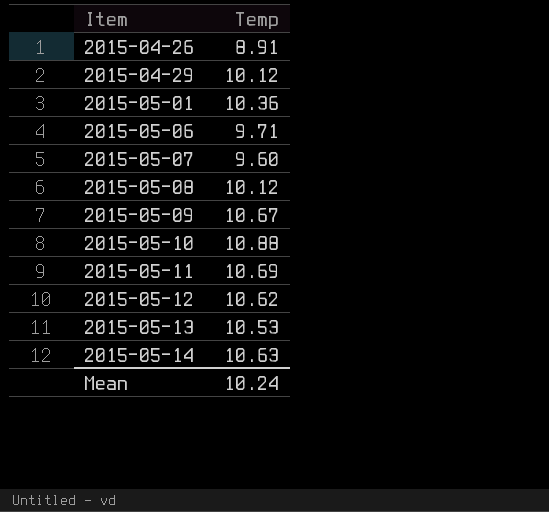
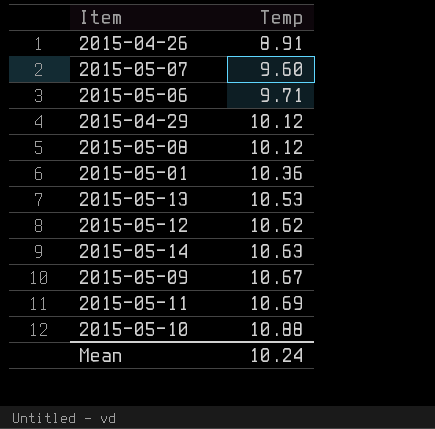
row order: Item ascending -> Temp ascending

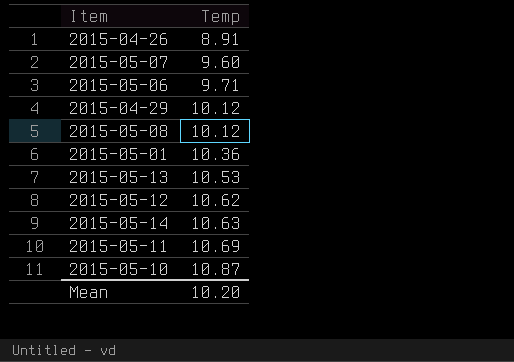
row 2015-05-09: 10.67 -> none
2015-05-10 | Temp: 10.88 -> 10.87
Mean | Temp: 10.24 -> 10.20

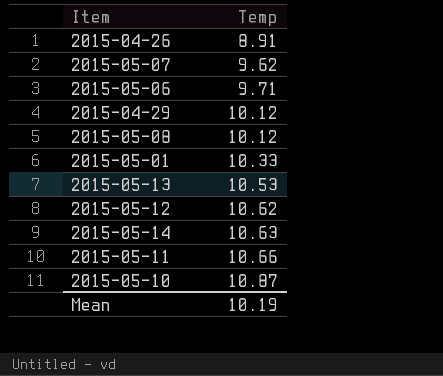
2015-05-07 | Temp: 9.60 -> 9.62
2015-05-01 | Temp: 10.36 -> 10.33
2015-05-11 | Temp: 10.69 -> 10.66
Mean | Temp: 10.20 -> 10.19

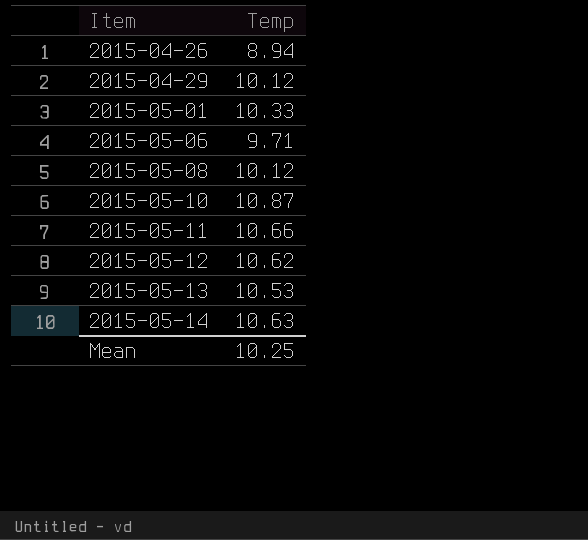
row order: Temp ascending -> Item ascending
row 2015-05-07: 9.62 -> none
2015-04-26 | Temp: 8.91 -> 8.94
Mean | Temp: 10.19 -> 10.25

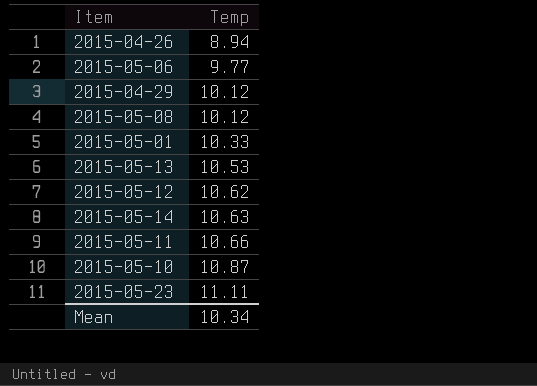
row order: Item ascending -> Temp ascending
2015-05-06 | Temp: 9.71 -> 9.77
row 2015-05-23: none -> 11.11
Mean | Temp: 10.25 -> 10.34

